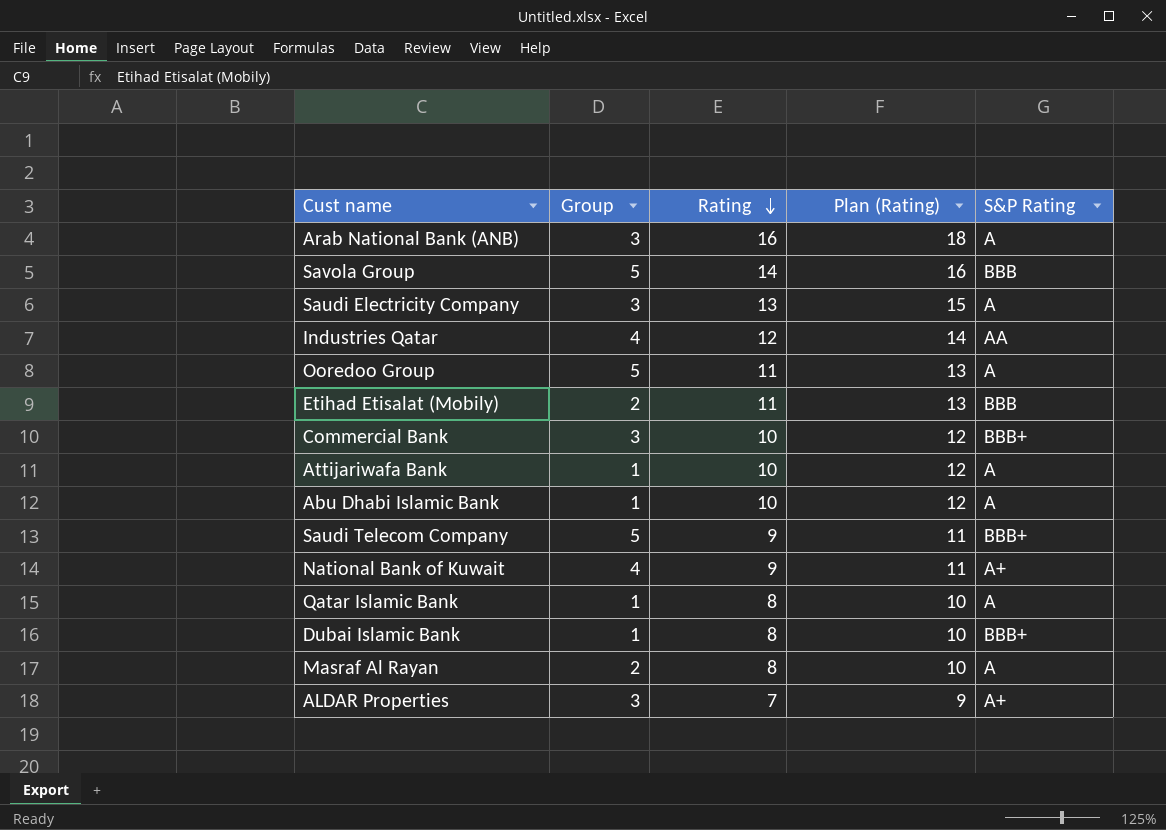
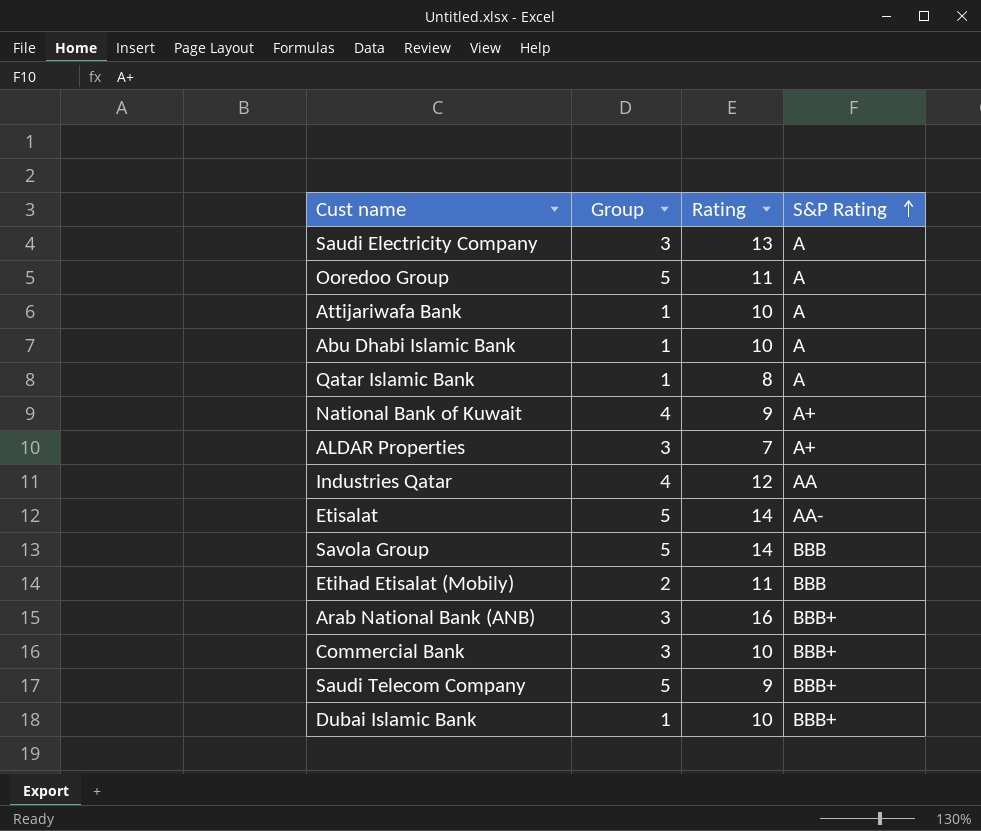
row order: Rating descending -> S&P Rating ascending
column Plan (Rating) | formula: [Rating] + 2 -> none
row Masraf Al Rayan: 2 | 8 | 10 | A -> none
row Etisalat: none -> 5 | 14 | AA-
Arab National Bank (ANB) | S&P Rating: A -> BBB+
Dubai Islamic Bank | Rating: 8 -> 10

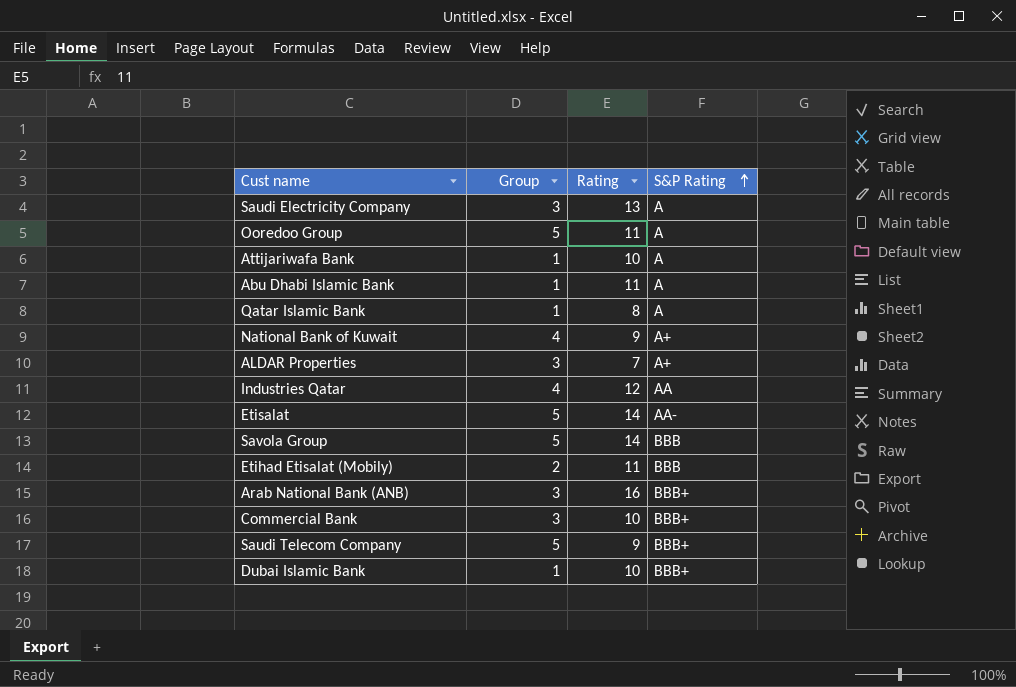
Abu Dhabi Islamic Bank | Rating: 10 -> 11

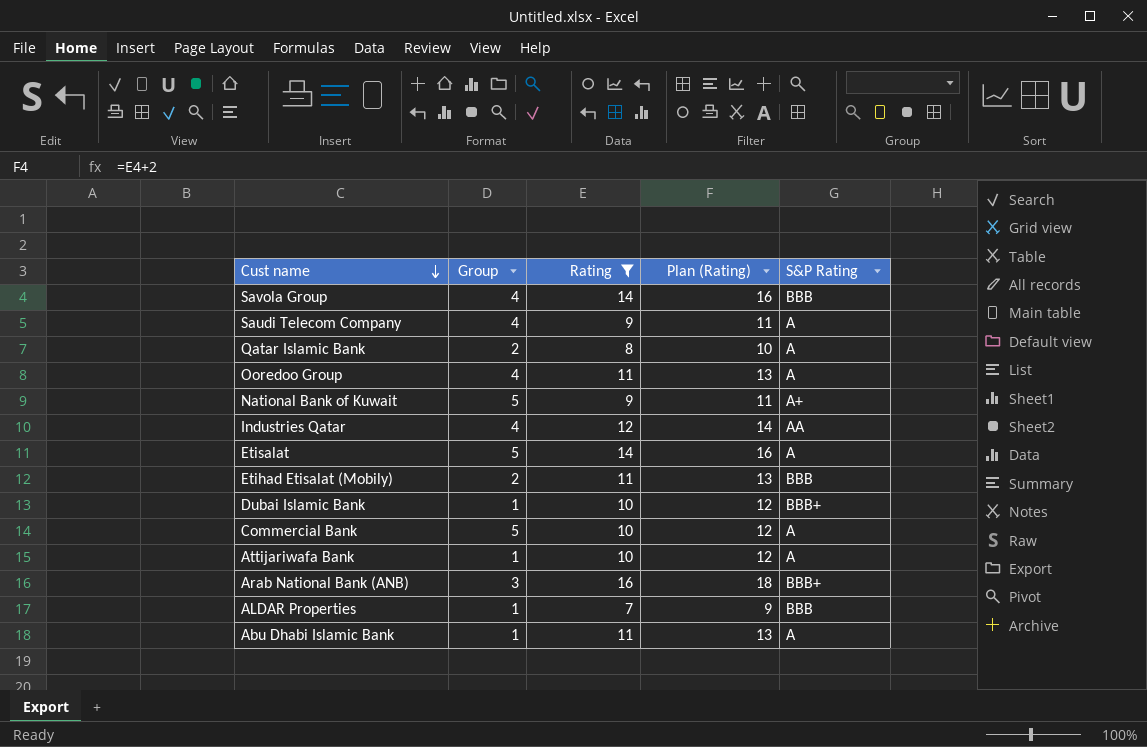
filter: none -> Rating != 13
row order: S&P Rating ascending -> Cust name descending
column Plan (Rating) | formula: none -> [Rating] + 2
Savola Group | Group: 5 -> 4
Saudi Telecom Company | Group: 5 -> 4
Saudi Telecom Company | S&P Rating: BBB+ -> A
Qatar Islamic Bank | Group: 1 -> 2
Ooredoo Group | Group: 5 -> 4
National Bank of Kuwait | Group: 4 -> 5
Etisalat | S&P Rating: AA- -> A
Commercial Bank | Group: 3 -> 5
Commercial Bank | S&P Rating: BBB+ -> A
ALDAR Properties | Group: 3 -> 1
ALDAR Properties | S&P Rating: A+ -> BBB

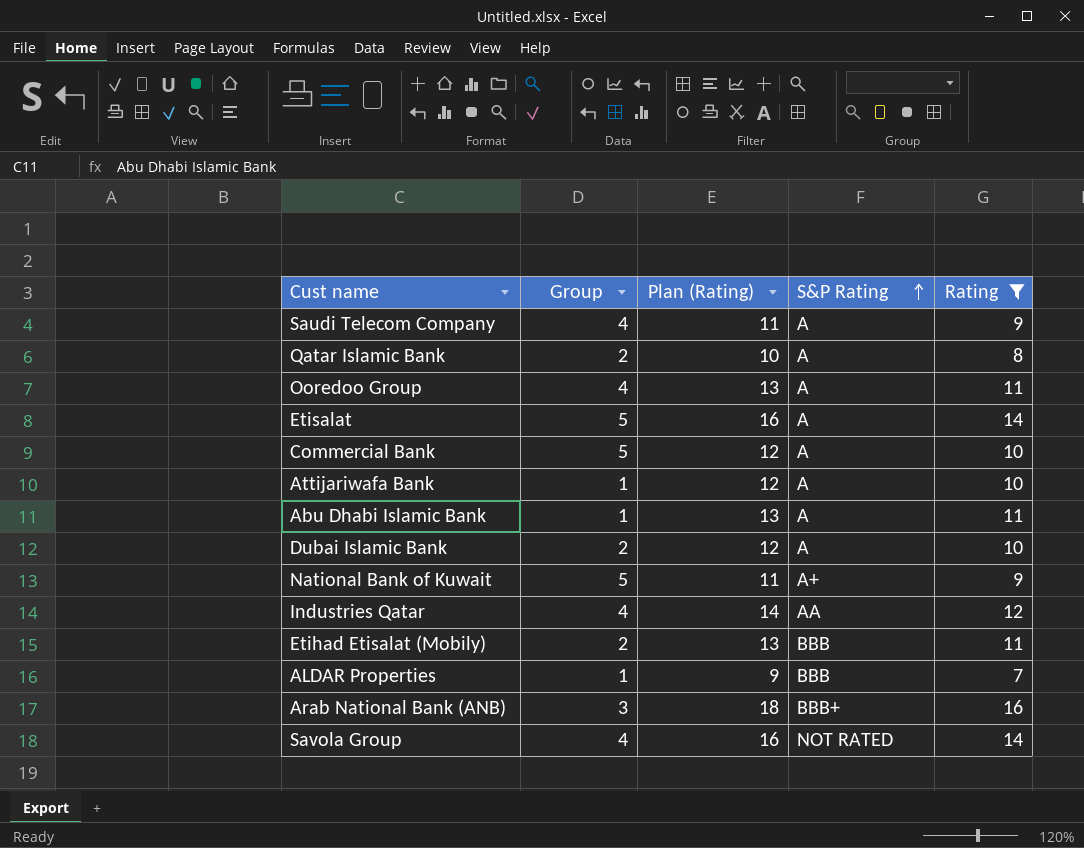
row order: Cust name descending -> S&P Rating ascending
column Rating | position: 3 -> 5
Dubai Islamic Bank | Group: 1 -> 2
Dubai Islamic Bank | S&P Rating: BBB+ -> A
Savola Group | S&P Rating: BBB -> NOT RATED

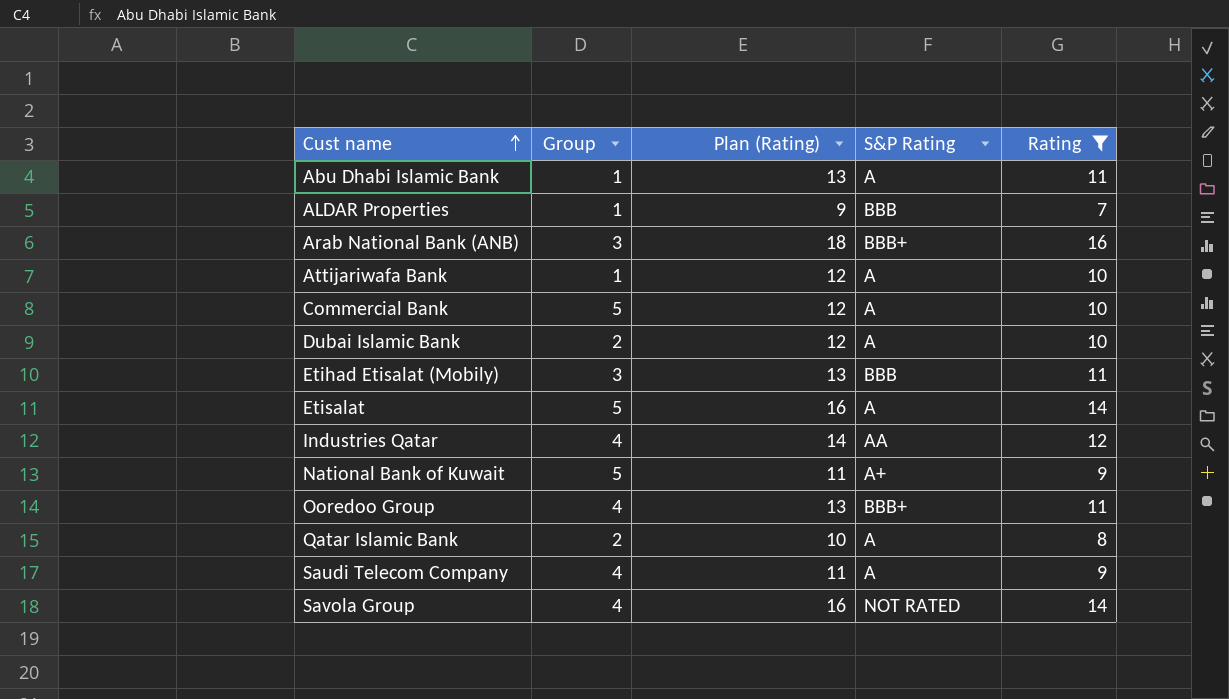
row order: S&P Rating ascending -> Cust name ascending
Etihad Etisalat (Mobily) | Group: 2 -> 3
Ooredoo Group | S&P Rating: A -> BBB+

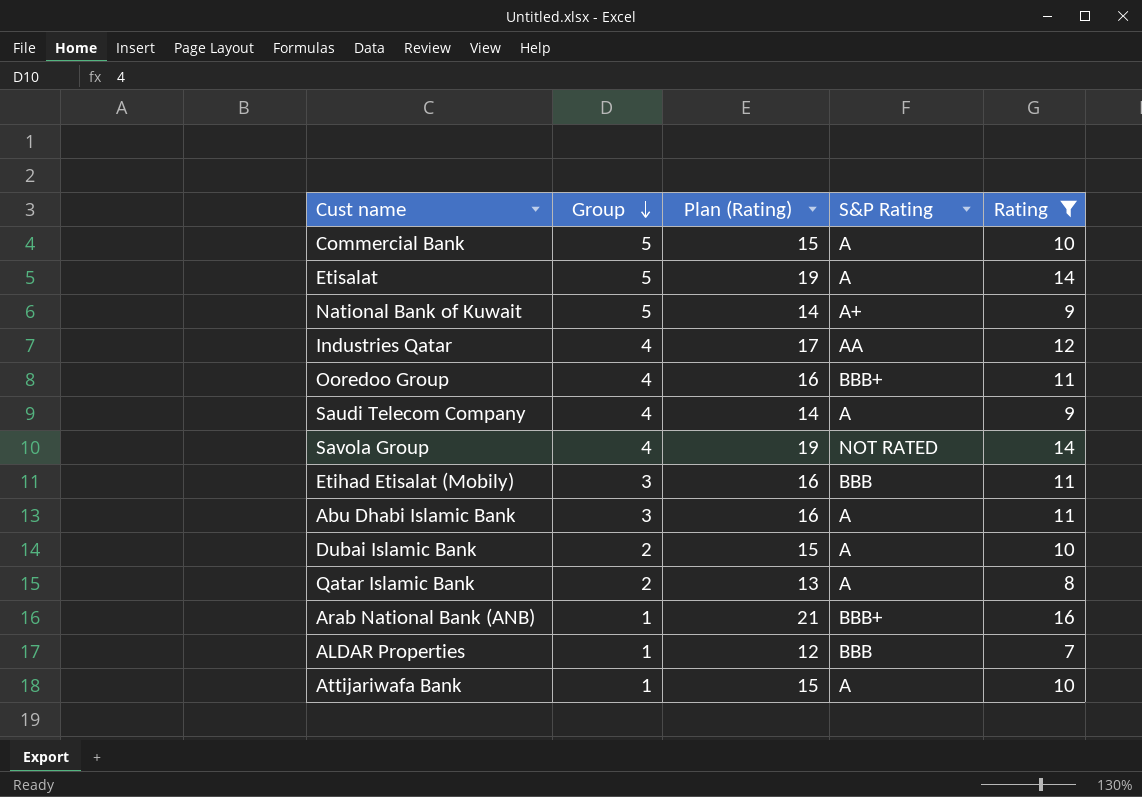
row order: Cust name ascending -> Group descending
column Plan (Rating) | formula: [Rating] + 2 -> [Rating] + 5
Abu Dhabi Islamic Bank | Group: 1 -> 3
Arab National Bank (ANB) | Group: 3 -> 1

